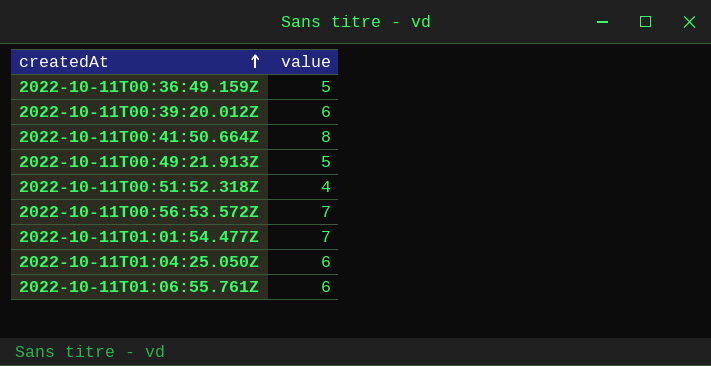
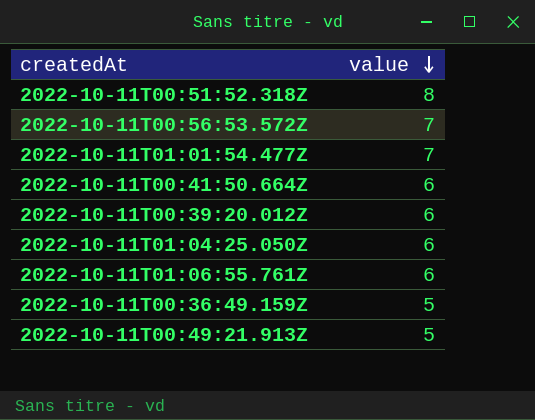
row order: createdAt ascending -> value descending
2022-10-11T00:51:52.318Z | value: 4 -> 8
2022-10-11T00:41:50.664Z | value: 8 -> 6

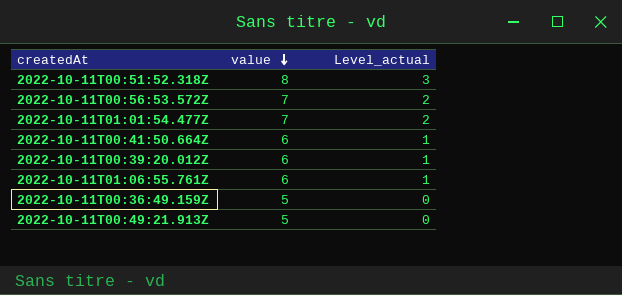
column Level_actual | formula: none -> [value] - 5
row 2022-10-11T01:04:25.050Z: 6 -> none

